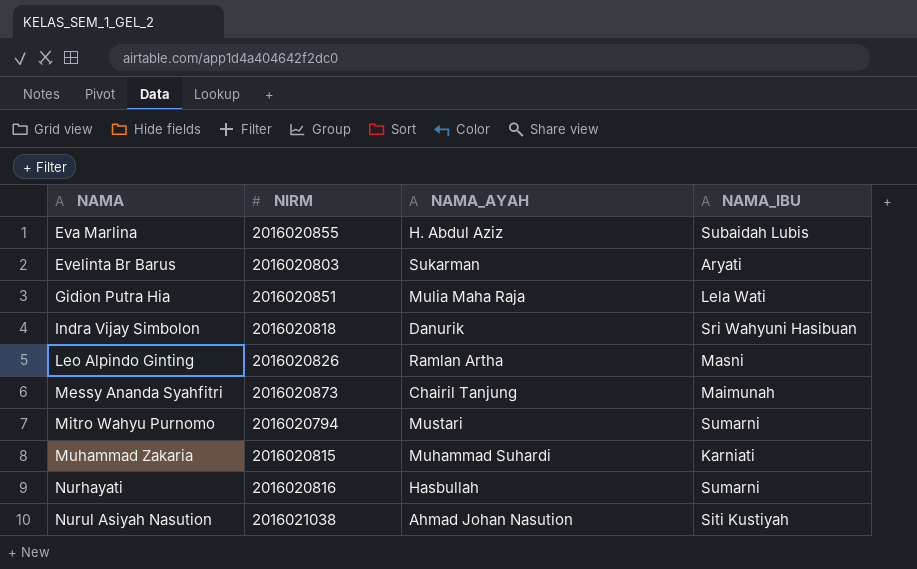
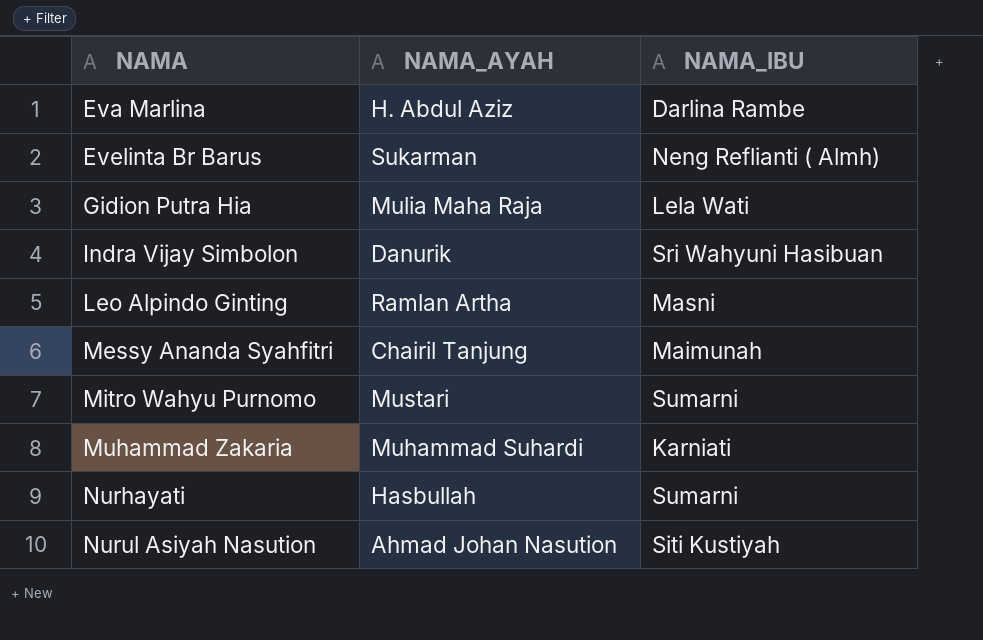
column NIRM | position: 2 -> none
Eva Marlina | NAMA_IBU: Subaidah Lubis -> Darlina Rambe
Evelinta Br Barus | NAMA_IBU: Aryati -> Neng Reflianti ( Almh)

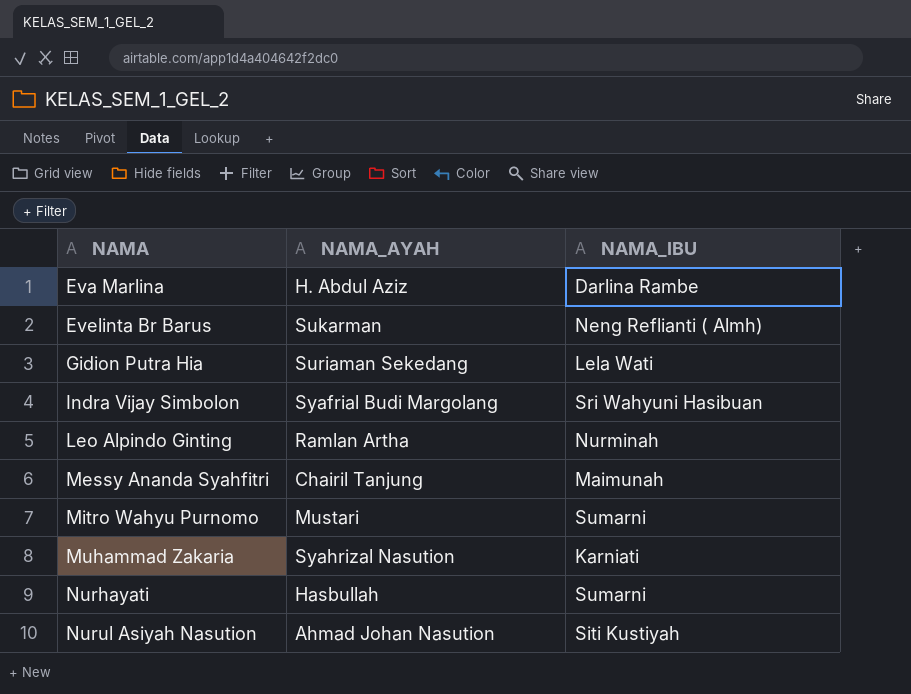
Gidion Putra Hia | NAMA_AYAH: Mulia Maha Raja -> Suriaman Sekedang
Indra Vijay Simbolon | NAMA_AYAH: Danurik -> Syafrial Budi Margolang
Leo Alpindo Ginting | NAMA_IBU: Masni -> Nurminah
Muhammad Zakaria | NAMA_AYAH: Muhammad Suhardi -> Syahrizal Nasution

